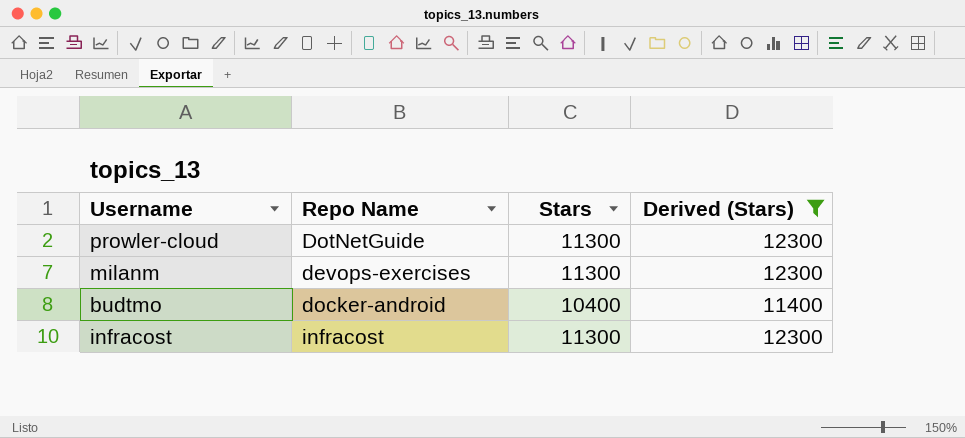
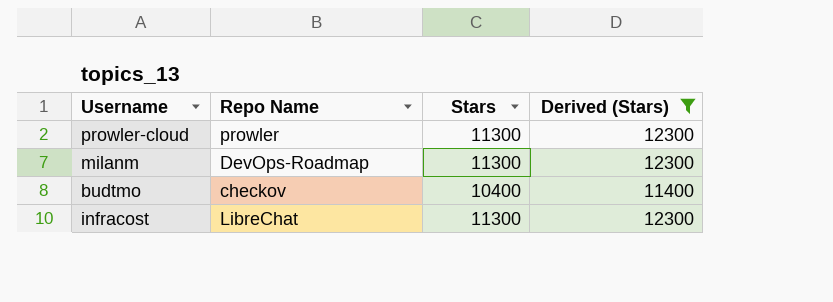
prowler-cloud | Repo Name: DotNetGuide -> prowler
milanm | Repo Name: devops-exercises -> DevOps-Roadmap
budtmo | Repo Name: docker-android -> checkov
infracost | Repo Name: infracost -> LibreChat

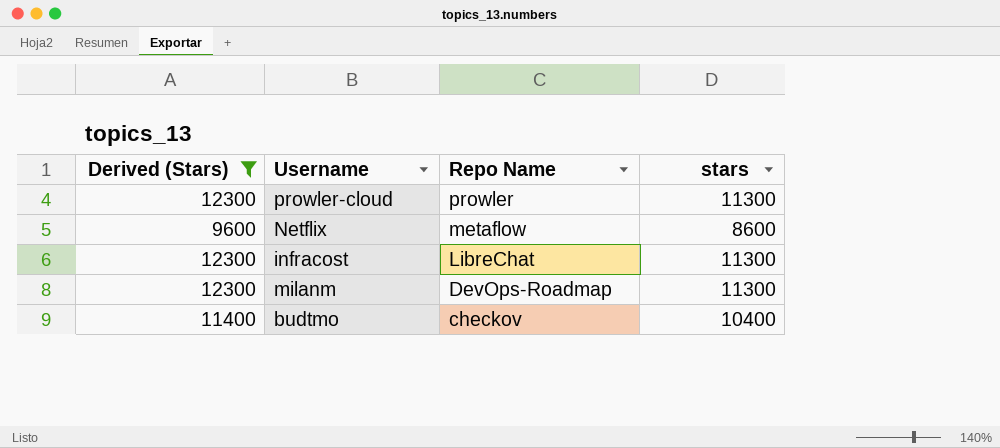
row order: none -> Repo Name descending
column Derived (Stars) | position: 4 -> 1
column name: Stars -> stars
row Netflix: none -> 9600 | metaflow | 8600

